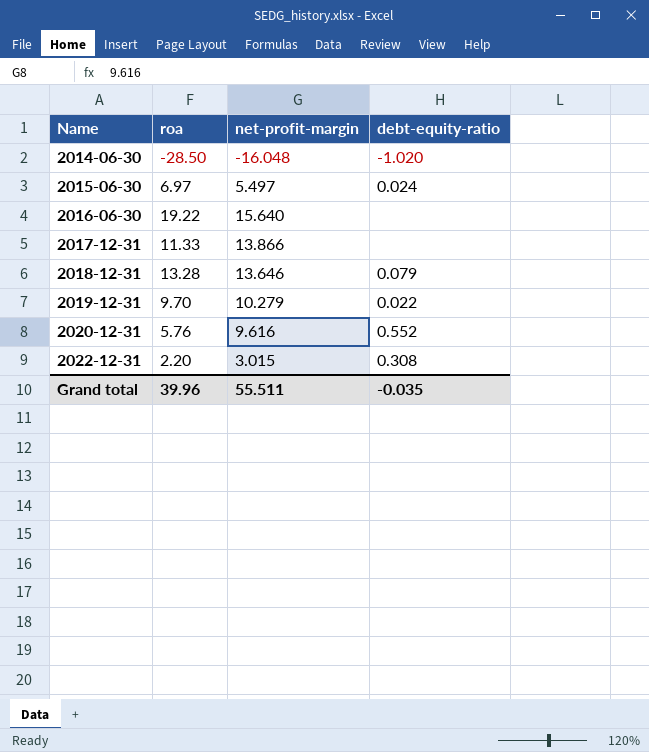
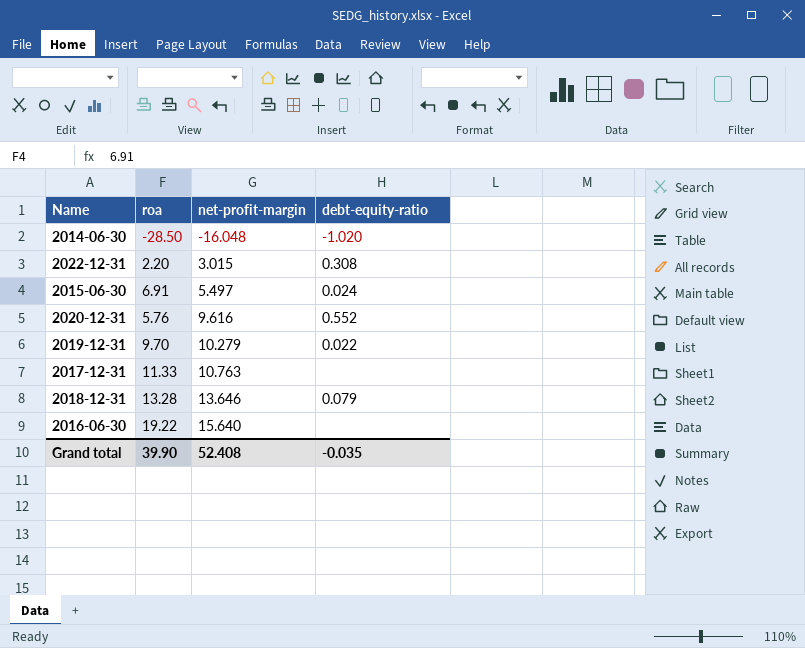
row order: Name ascending -> net-profit-margin ascending
2015-06-30 | roa: 6.97 -> 6.91
2017-12-31 | net-profit-margin: 13.866 -> 10.763
Grand total | roa: 39.96 -> 39.90
Grand total | net-profit-margin: 55.511 -> 52.408

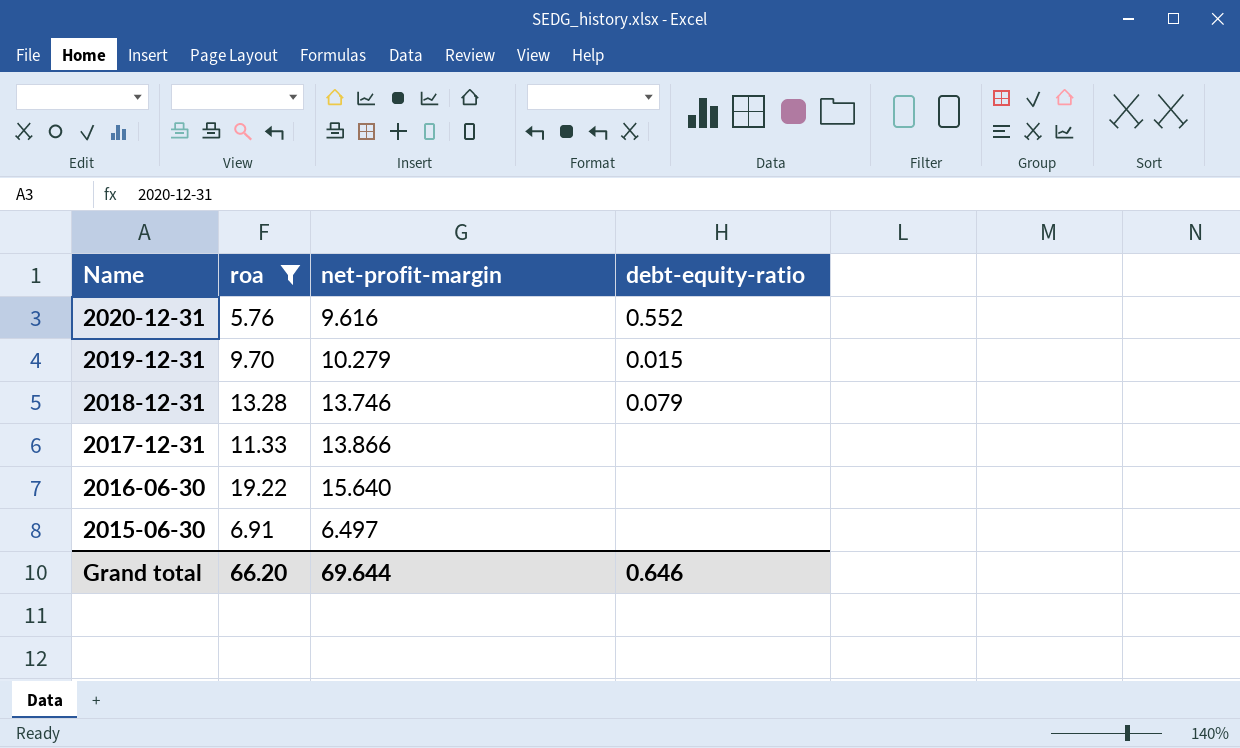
filter: none -> roa >= 5.76
row order: net-profit-margin ascending -> Name descending
2019-12-31 | debt-equity-ratio: 0.022 -> 0.015
2018-12-31 | net-profit-margin: 13.646 -> 13.746
2017-12-31 | net-profit-margin: 10.763 -> 13.866
2015-06-30 | net-profit-margin: 5.497 -> 6.497
2015-06-30 | debt-equity-ratio: 0.024 -> none
Grand total | roa: 39.90 -> 66.20
Grand total | net-profit-margin: 52.408 -> 69.644
Grand total | debt-equity-ratio: -0.035 -> 0.646

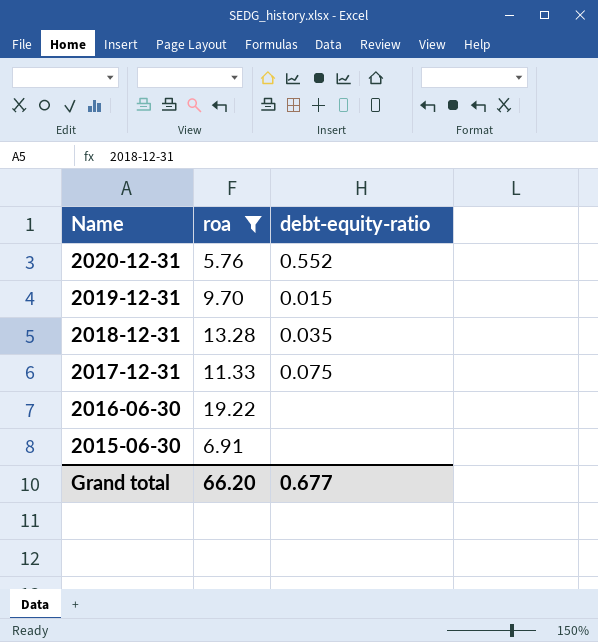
column net-profit-margin | position: 3 -> none
2018-12-31 | debt-equity-ratio: 0.079 -> 0.035
2017-12-31 | debt-equity-ratio: none -> 0.075
Grand total | debt-equity-ratio: 0.646 -> 0.677

